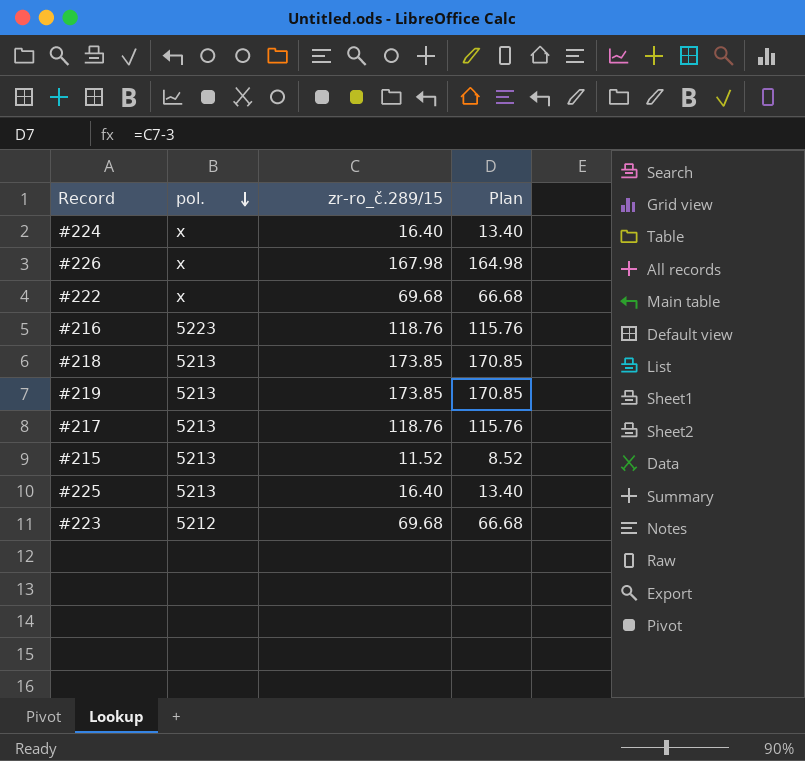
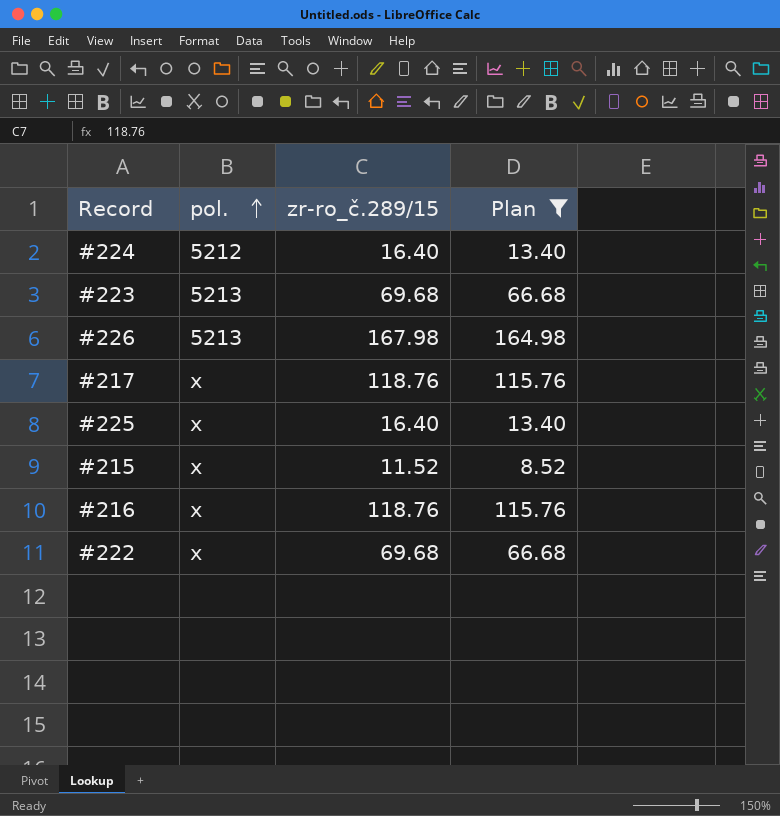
filter: none -> Plan != 170.85
row order: pol. descending -> pol. ascending
#224 | pol.: x -> 5212
#223 | pol.: 5212 -> 5213
#226 | pol.: x -> 5213
#217 | pol.: 5213 -> x
#225 | pol.: 5213 -> x
#215 | pol.: 5213 -> x
#216 | pol.: 5223 -> x

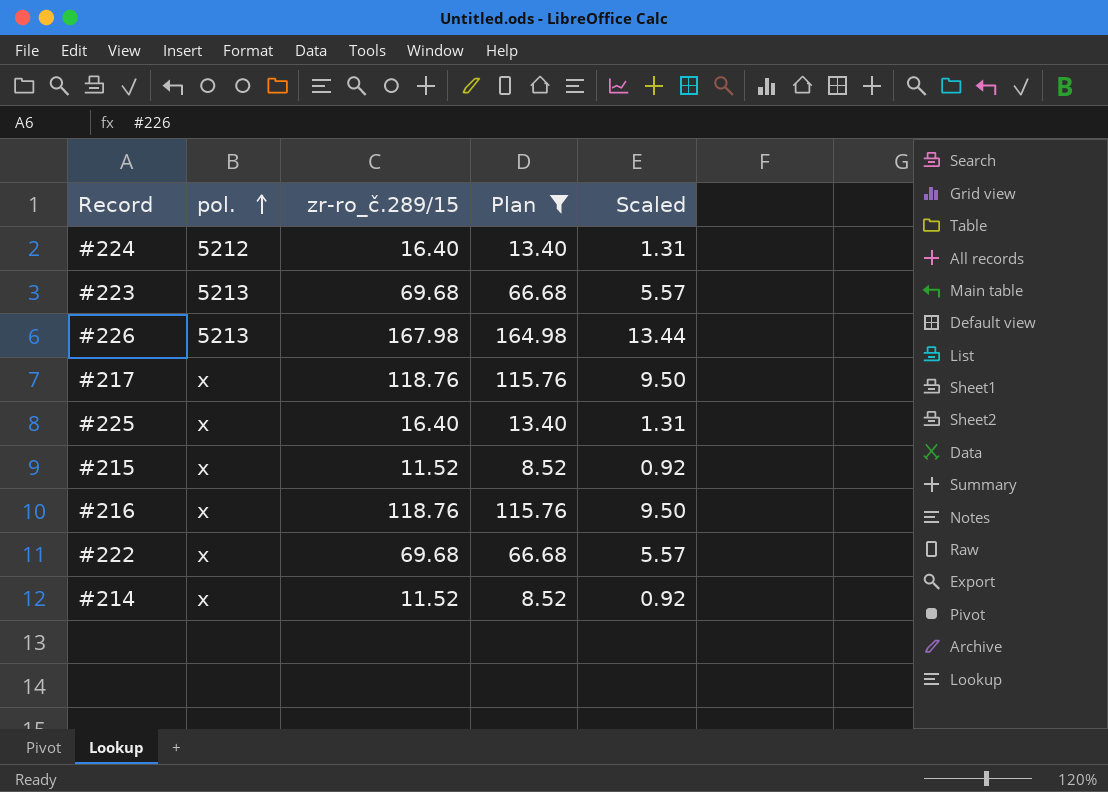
column Scaled | formula: none -> [zr-ro_č.289/15] * 0.08
row #214: none -> x | 11.52 | 8.52 | 0.92

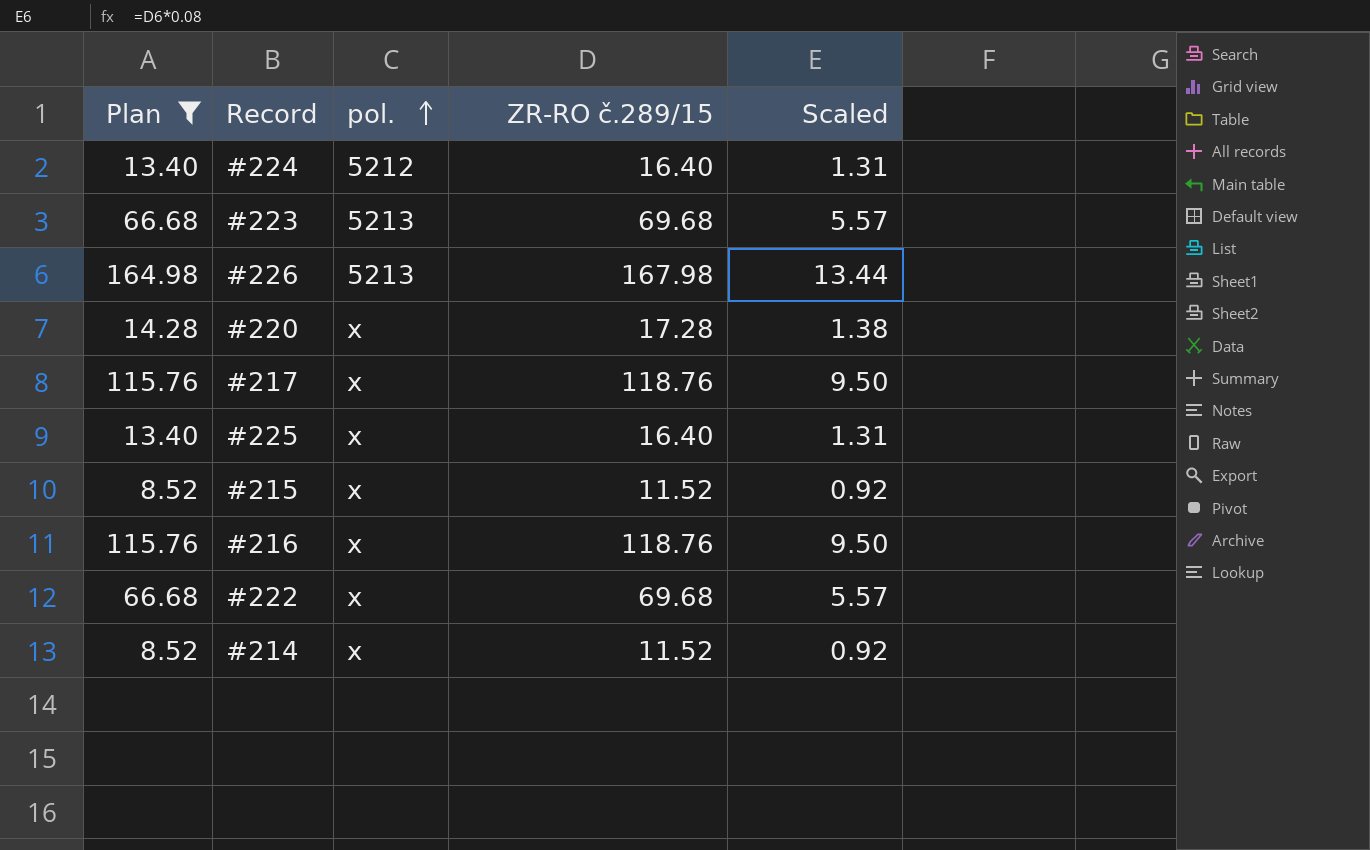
column Plan | position: 4 -> 1
column name: zr-ro_č.289/15 -> ZR-RO č.289/15
row #220: none -> 14.28 | x | 17.28 | 1.38

